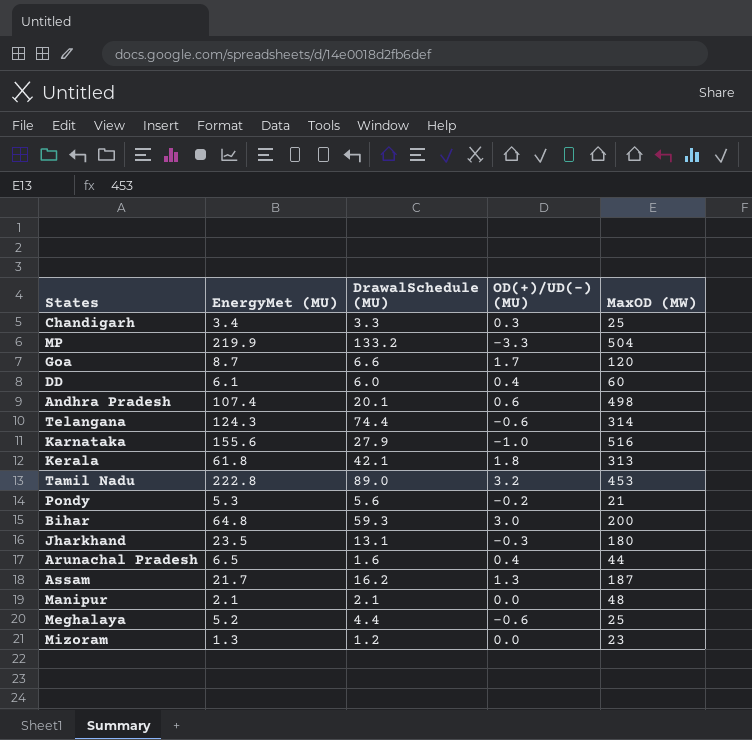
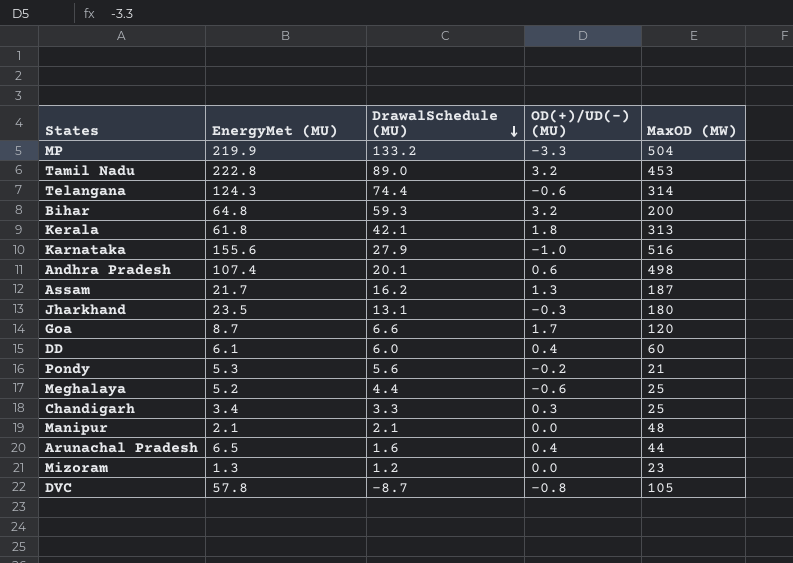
row order: none -> DrawalSchedule (MU) descending
Bihar | OD(+)/UD(-) (MU): 3.0 -> 3.2
row DVC: none -> 57.8 | -8.7 | -0.8 | 105

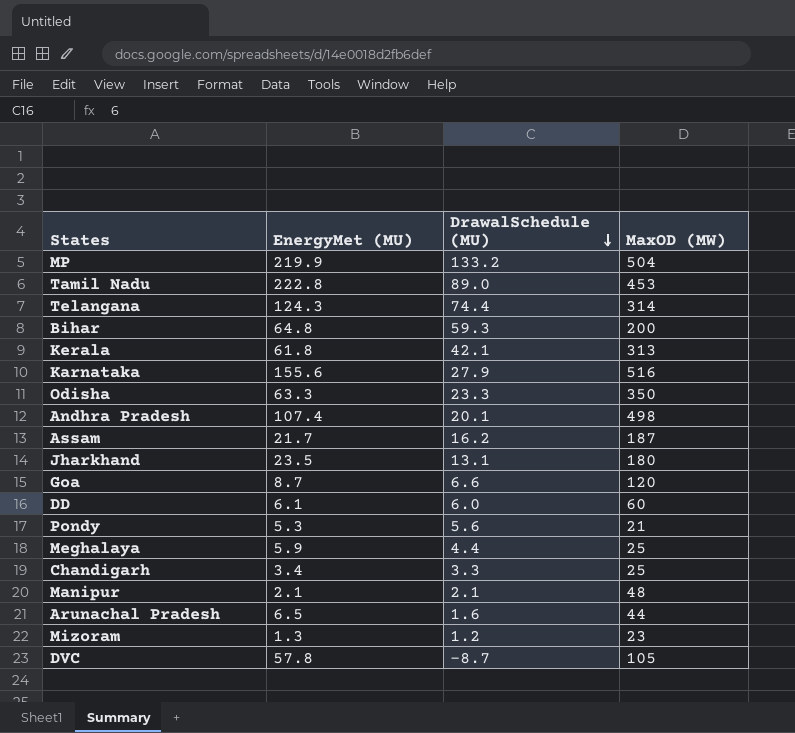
column OD(+)/UD(-) (MU) | position: 4 -> none
row Odisha: none -> 63.3 | 23.3 | 350
Meghalaya | EnergyMet (MU): 5.2 -> 5.9

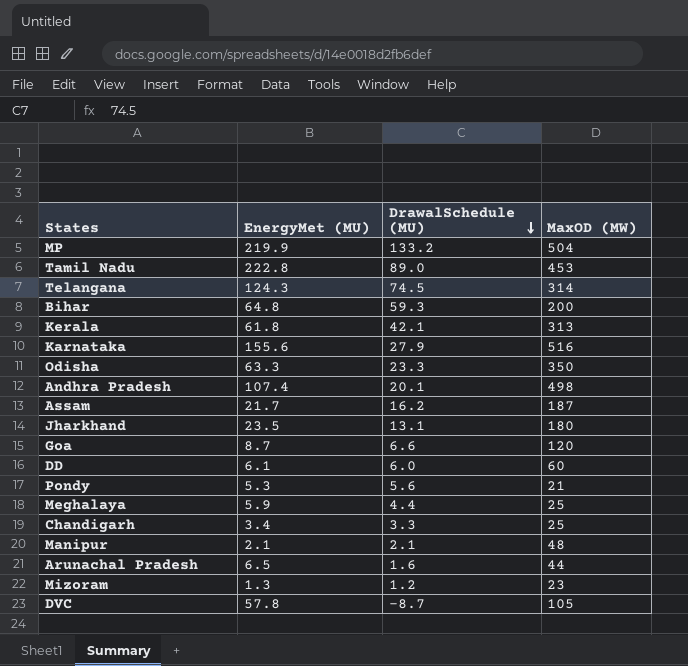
Telangana | DrawalSchedule (MU): 74.4 -> 74.5

